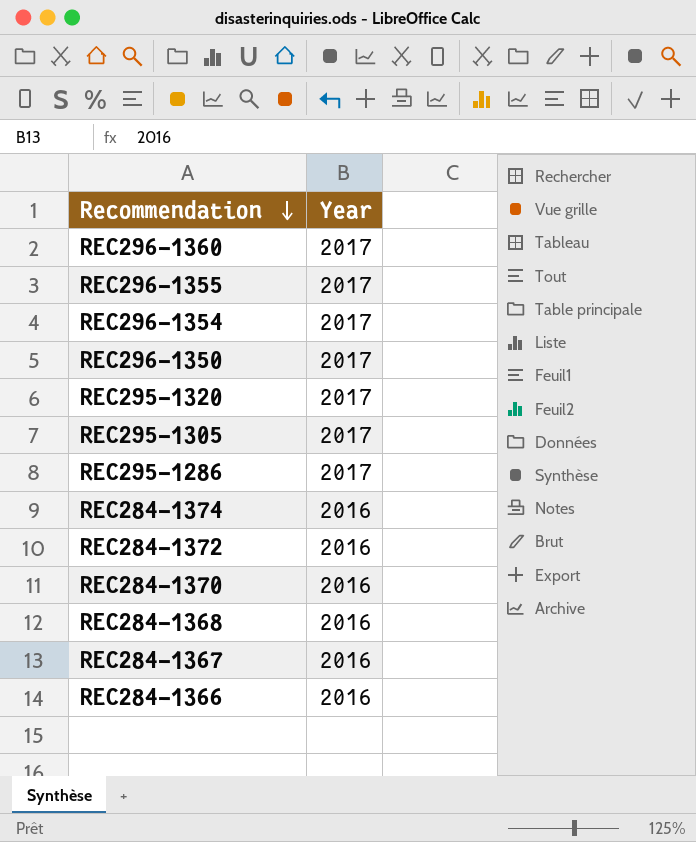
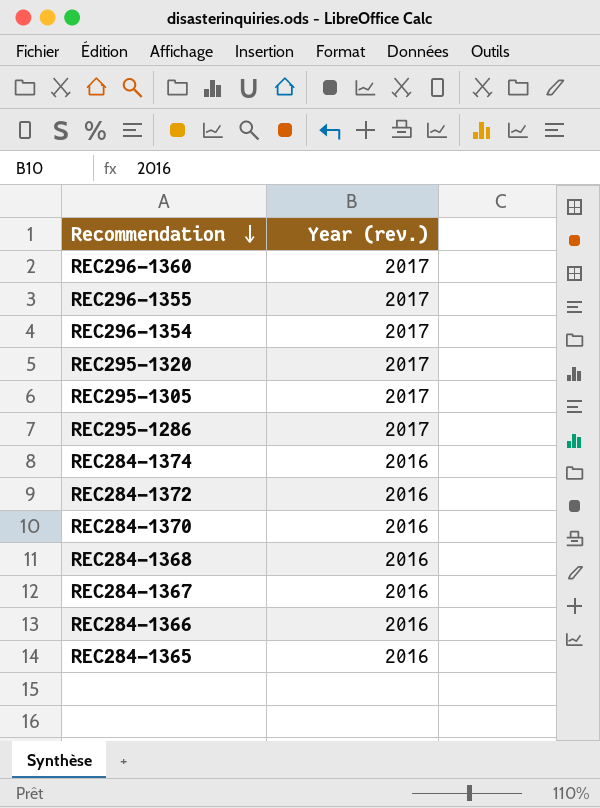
column name: Year -> Year (rev.)
row REC296-1350: 2017 -> none
row REC284-1365: none -> 2016

